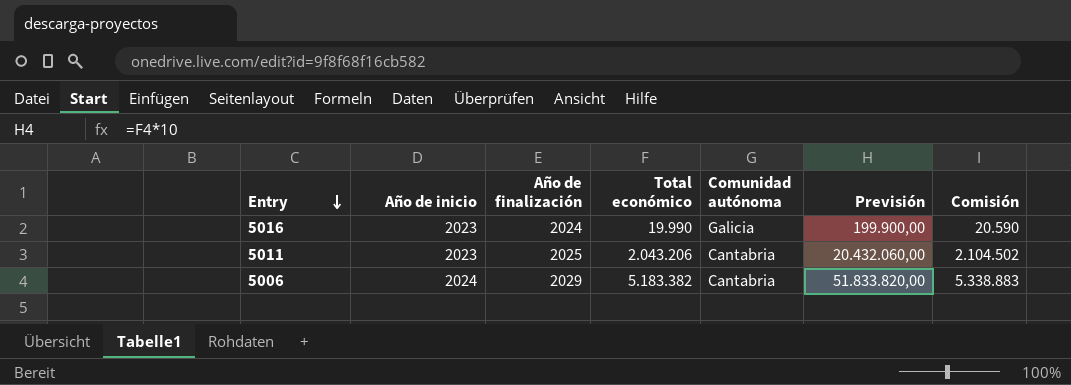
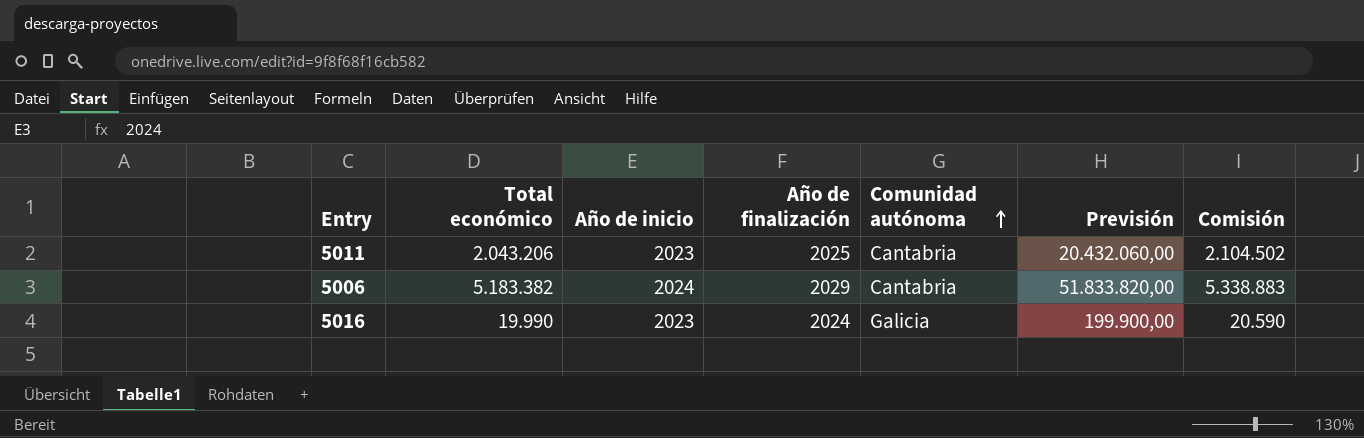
row order: Entry descending -> Comunidad autónoma ascending
column Total económico | position: 4 -> 2

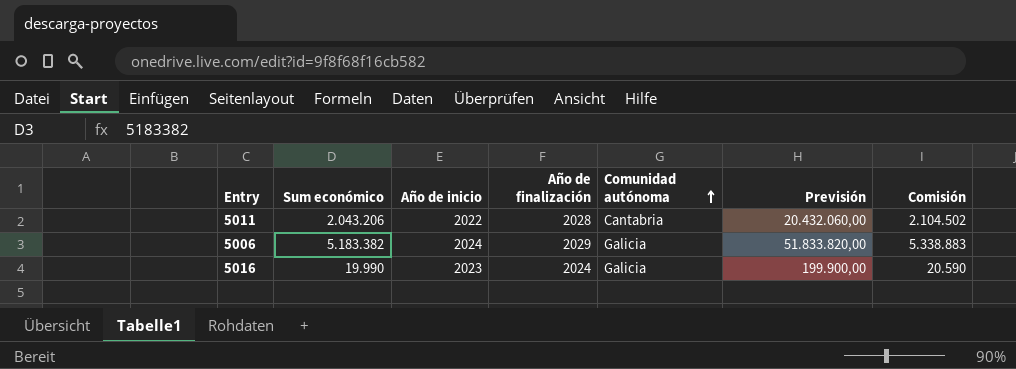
column name: Total económico -> Sum económico
5011 | Año de inicio: 2023 -> 2022
5011 | Año de finalización: 2025 -> 2028
5006 | Comunidad autónoma: Cantabria -> Galicia

